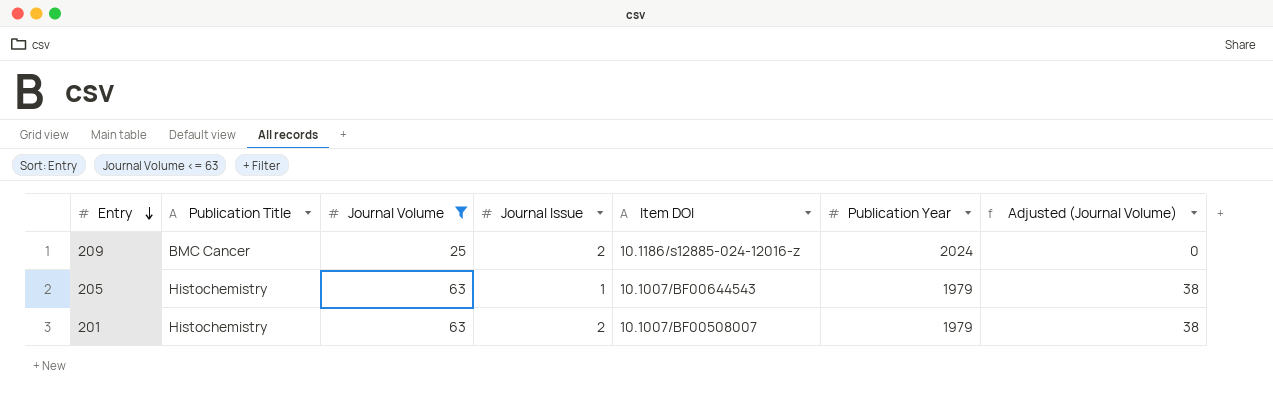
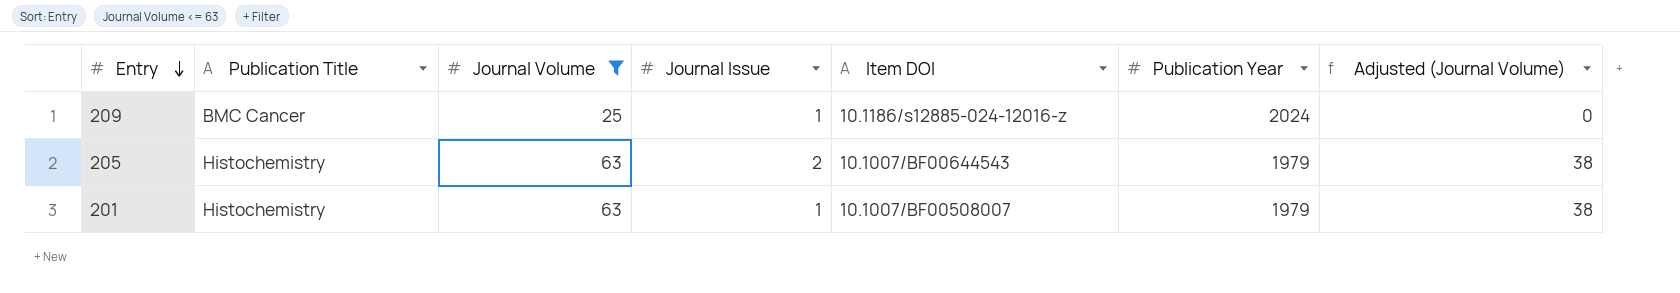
209 | Journal Issue: 2 -> 1
205 | Journal Issue: 1 -> 2
201 | Journal Issue: 2 -> 1

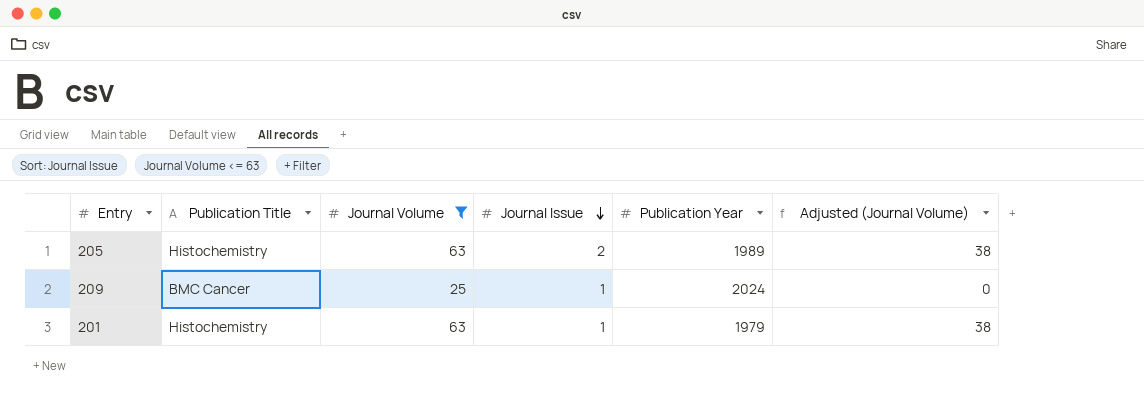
row order: Entry descending -> Journal Issue descending
column Item DOI | position: 5 -> none
205 | Publication Year: 1979 -> 1989

